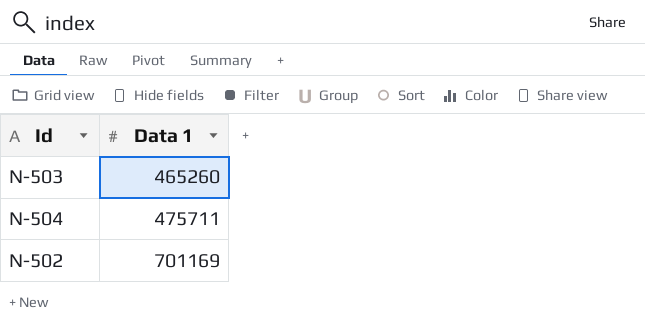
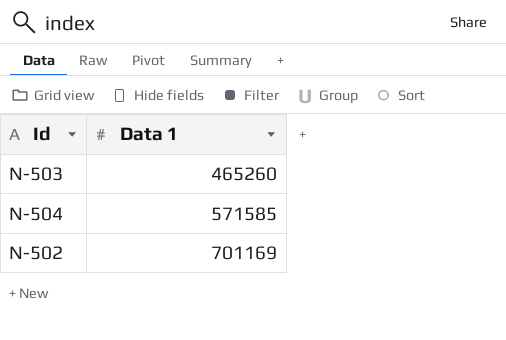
N-504 | Data 1: 475711 -> 571585

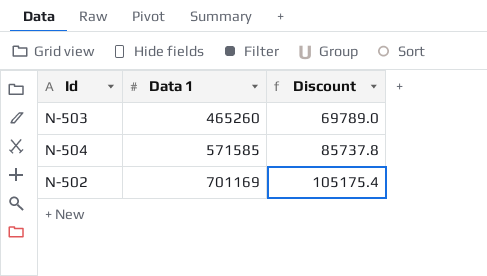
column Discount | formula: none -> [Data 1] * 0.15

